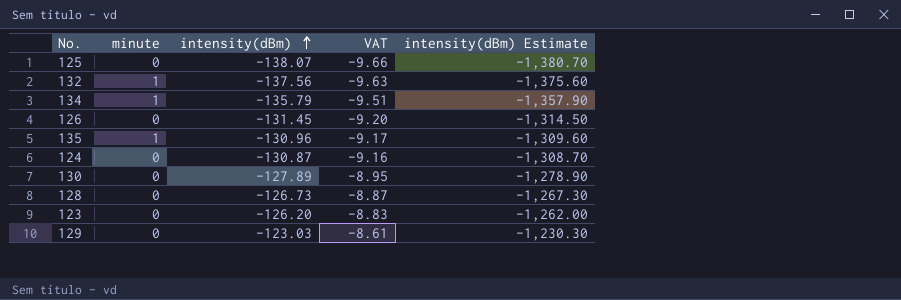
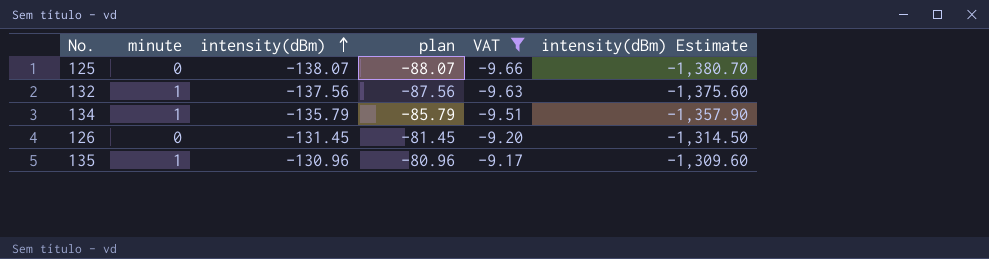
filter: none -> VAT <= -9.17
column plan | formula: none -> [intensity(dBm)] + 50

